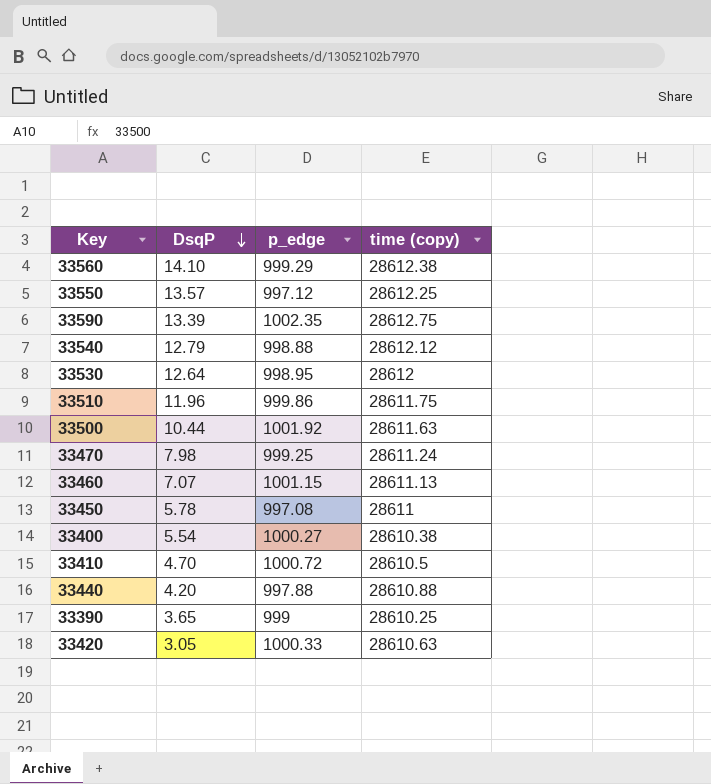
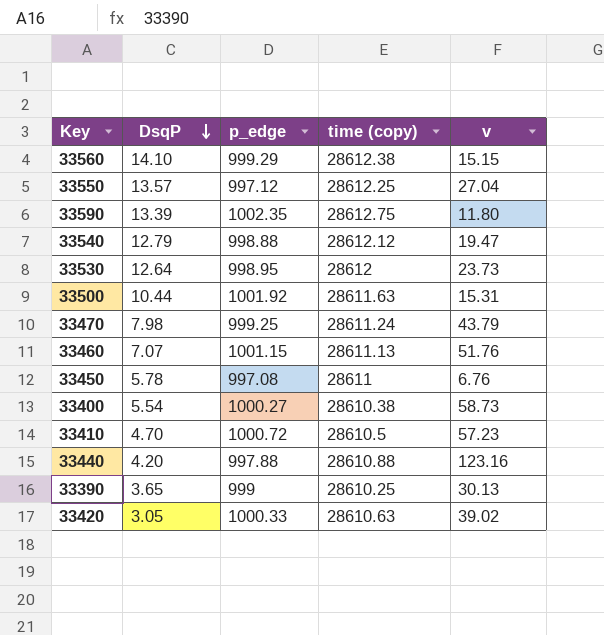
column v | position: none -> 5
row 33510: 11.96 | 999.86 | 28611.75 -> none

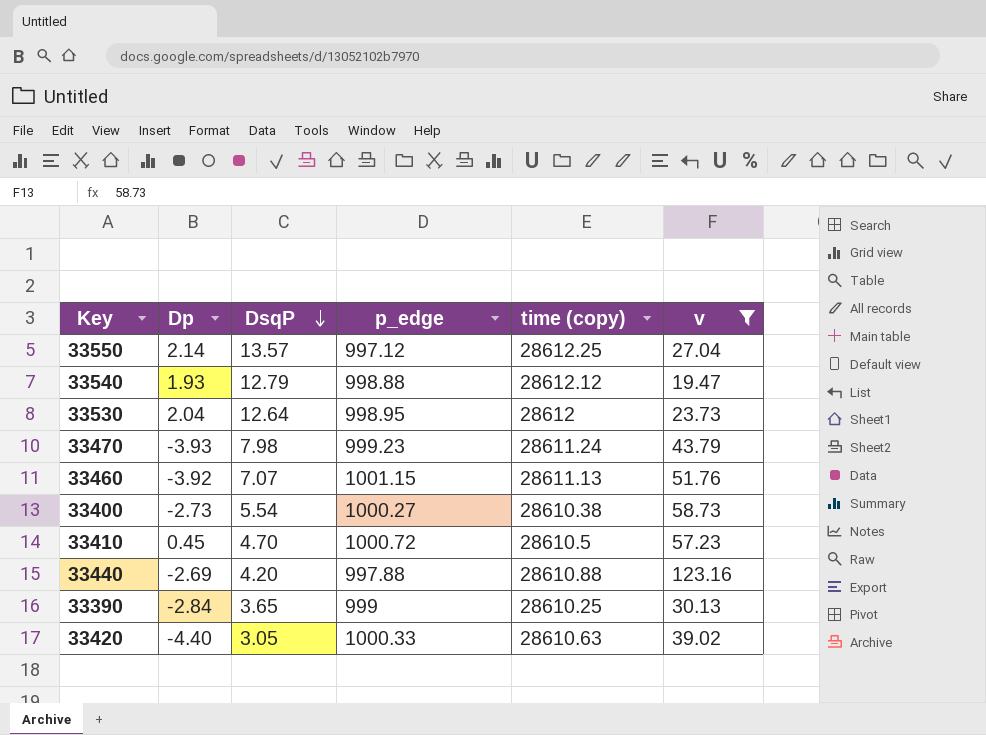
filter: none -> v >= 19.47
column Dp | position: none -> 2
33470 | p_edge: 999.25 -> 999.23

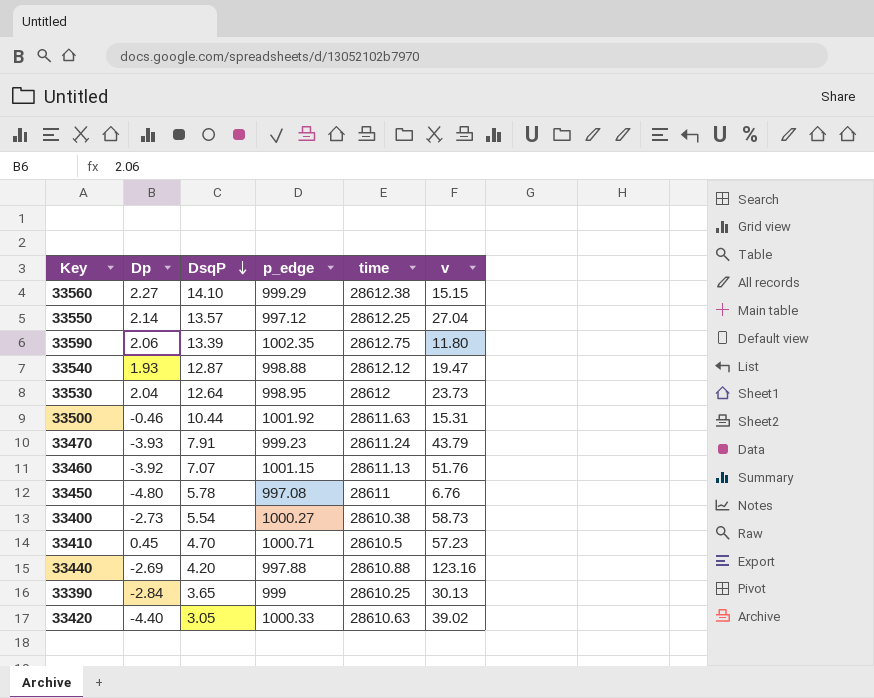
filter: v >= 19.47 -> none
column name: time (copy) -> time
33540 | DsqP: 12.79 -> 12.87
33470 | DsqP: 7.98 -> 7.91
33410 | p_edge: 1000.72 -> 1000.71

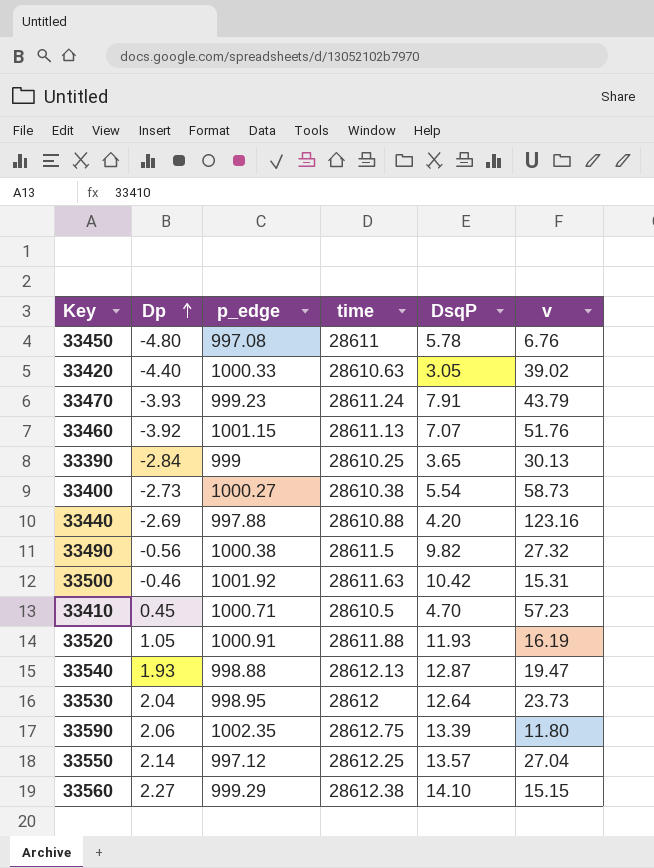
row order: DsqP descending -> Dp ascending
column DsqP | position: 3 -> 5
row 33490: none -> -0.56 | 1000.38 | 28611.5 | 9.82 | 27.32
33500 | DsqP: 10.44 -> 10.42
row 33520: none -> 1.05 | 1000.91 | 28611.88 | 11.93 | 16.19
33540 | time: 28612.12 -> 28612.13

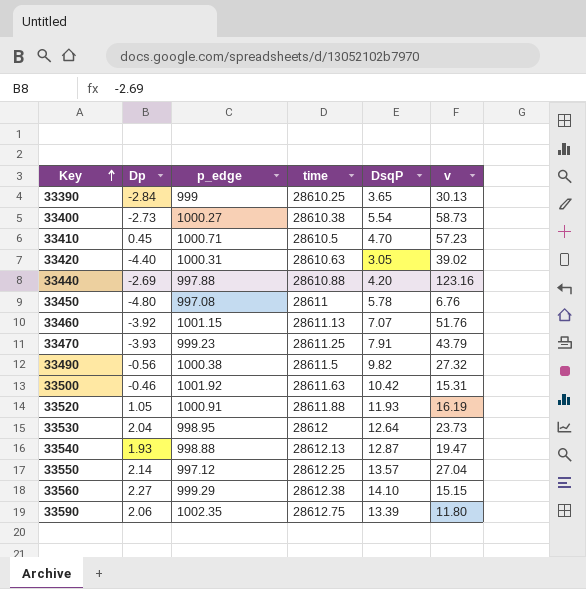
row order: Dp ascending -> Key ascending
33420 | p_edge: 1000.33 -> 1000.31
33470 | time: 28611.24 -> 28611.25

